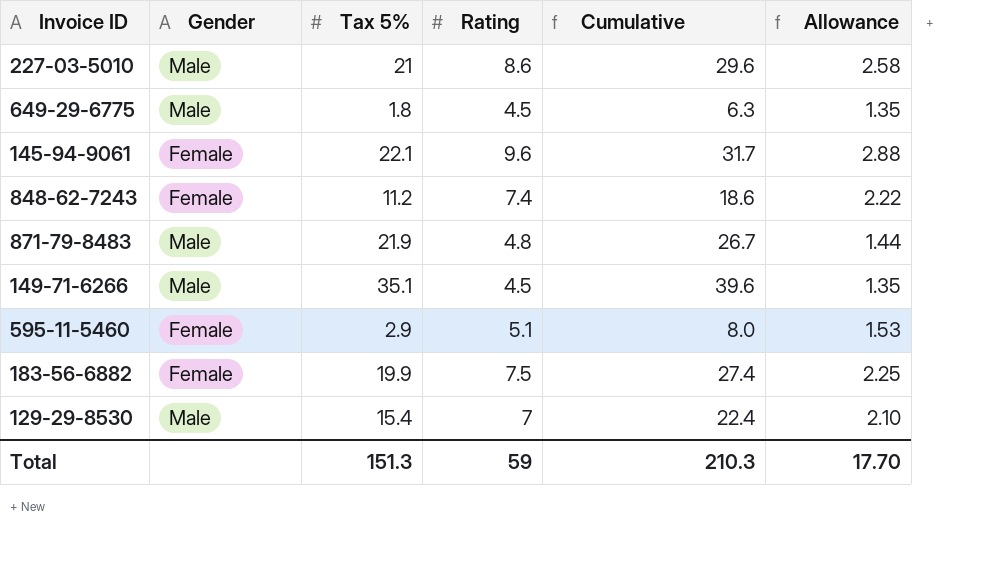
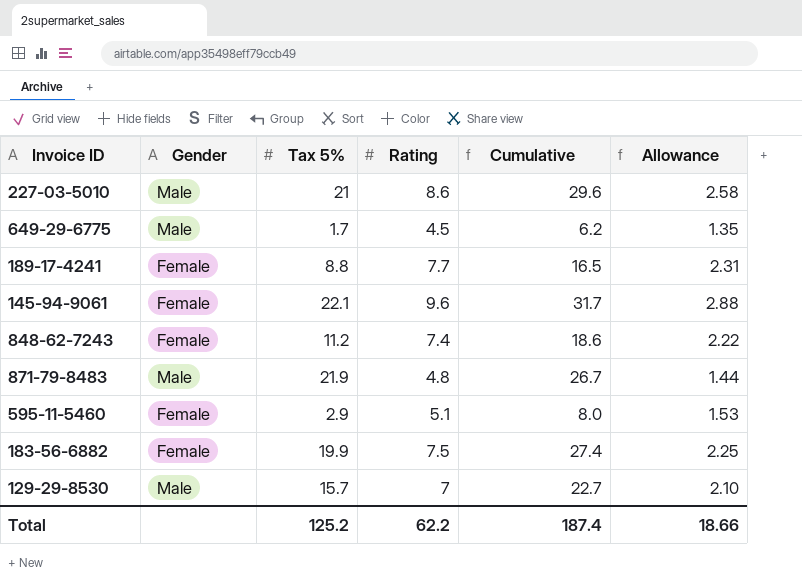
row 149-71-6266: Male | 35.1 | 4.5 | 39.6 | 1.35 -> none
649-29-6775 | Tax 5%: 1.8 -> 1.7
649-29-6775 | Cumulative: 6.3 -> 6.2
row 189-17-4241: none -> Female | 8.8 | 7.7 | 16.5 | 2.31
129-29-8530 | Tax 5%: 15.4 -> 15.7
129-29-8530 | Cumulative: 22.4 -> 22.7
Total | Tax 5%: 151.3 -> 125.2
Total | Rating: 59 -> 62.2
Total | Cumulative: 210.3 -> 187.4
Total | Allowance: 17.70 -> 18.66

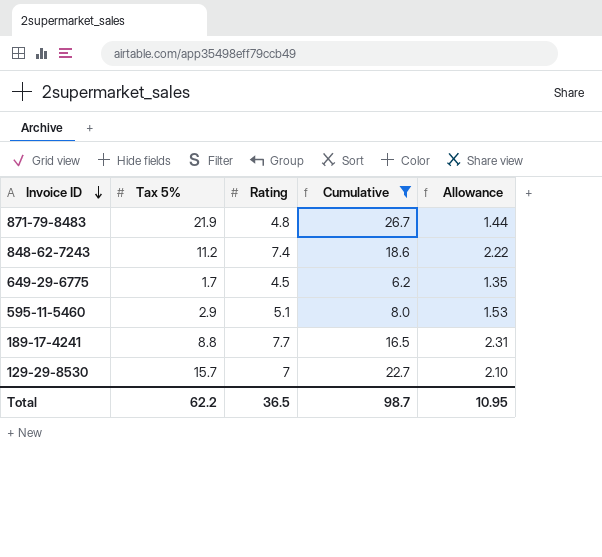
filter: none -> Cumulative <= 26.7
row order: none -> Invoice ID descending
column Gender | position: 2 -> none
Total | Tax 5%: 125.2 -> 62.2
Total | Rating: 62.2 -> 36.5
Total | Cumulative: 187.4 -> 98.7
Total | Allowance: 18.66 -> 10.95

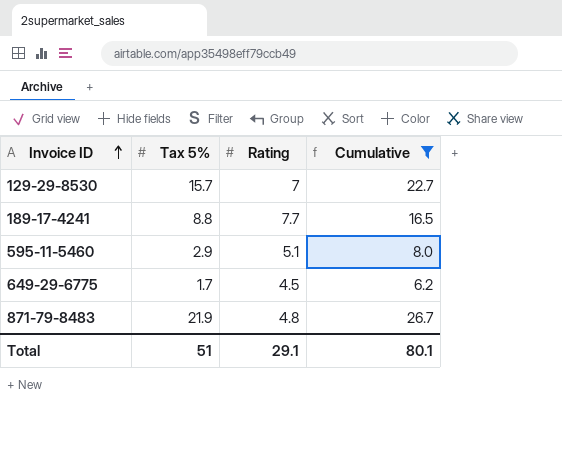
row order: Invoice ID descending -> Invoice ID ascending
column Allowance | formula: [Rating] * 0.3 -> none
row 848-62-7243: 11.2 | 7.4 | 18.6 | 2.22 -> none
Total | Tax 5%: 62.2 -> 51
Total | Rating: 36.5 -> 29.1
Total | Cumulative: 98.7 -> 80.1

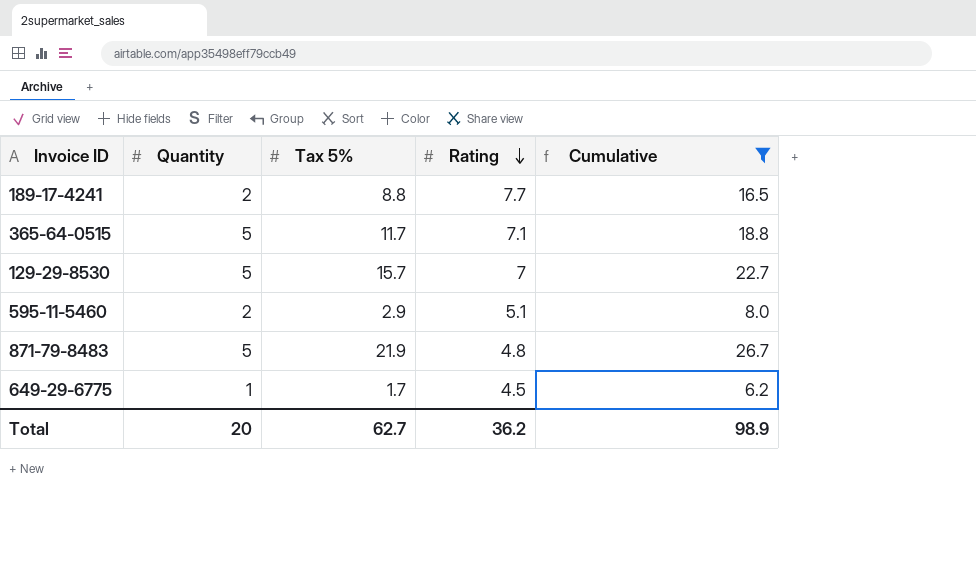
row order: Invoice ID ascending -> Rating descending
column Quantity | position: none -> 2
row 365-64-0515: none -> 5 | 11.7 | 7.1 | 18.8
Total | Tax 5%: 51 -> 62.7
Total | Rating: 29.1 -> 36.2
Total | Cumulative: 80.1 -> 98.9

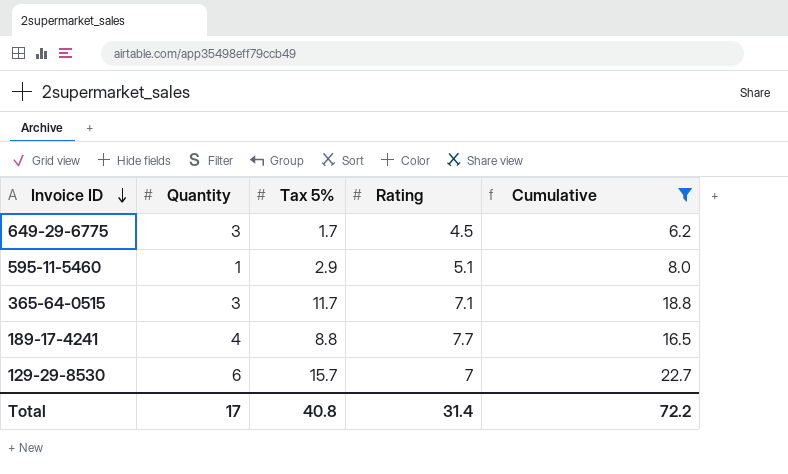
row order: Rating descending -> Invoice ID descending
row 871-79-8483: 5 | 21.9 | 4.8 | 26.7 -> none
649-29-6775 | Quantity: 1 -> 3
595-11-5460 | Quantity: 2 -> 1
365-64-0515 | Quantity: 5 -> 3
189-17-4241 | Quantity: 2 -> 4
129-29-8530 | Quantity: 5 -> 6
Total | Quantity: 20 -> 17
Total | Tax 5%: 62.7 -> 40.8
Total | Rating: 36.2 -> 31.4
Total | Cumulative: 98.9 -> 72.2

